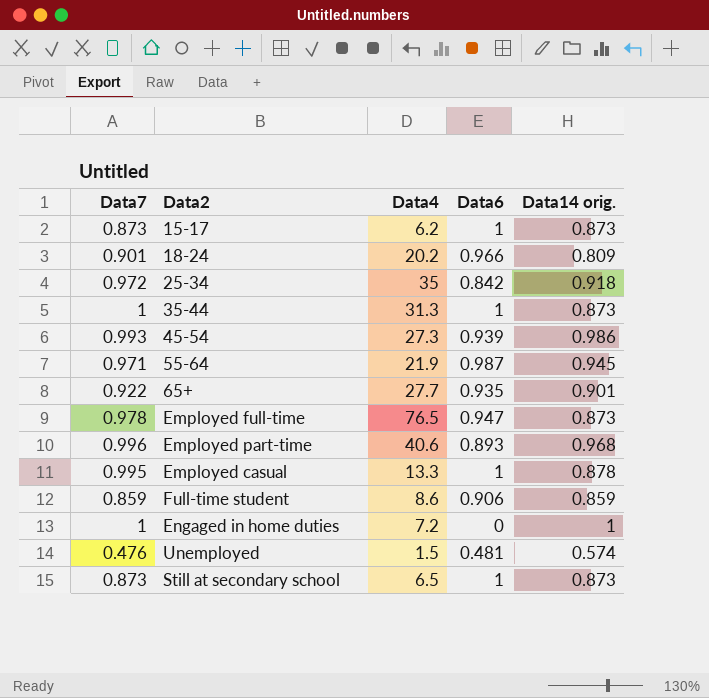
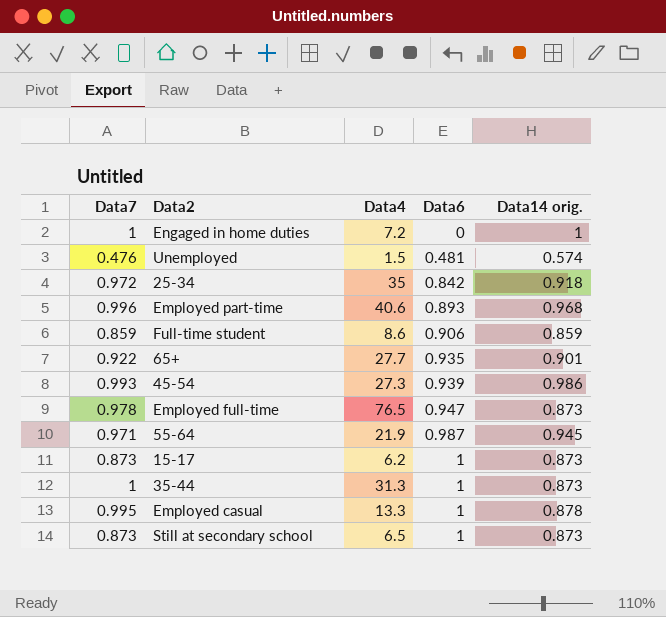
row order: none -> Data6 ascending
row 18-24: 0.901 | 20.2 | 0.966 | 0.809 -> none

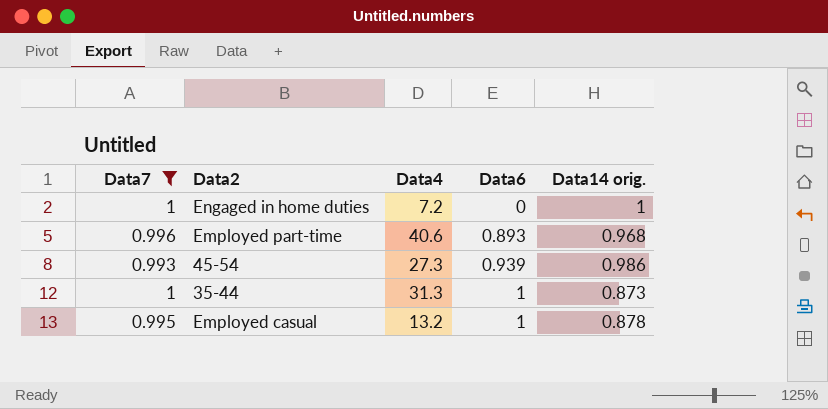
filter: none -> Data7 >= 0.993
Employed casual | Data4: 13.3 -> 13.2

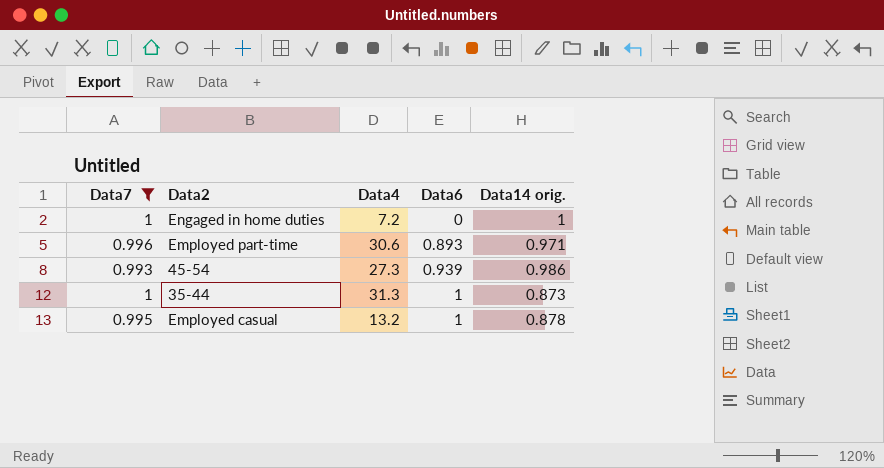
Employed part-time | Data4: 40.6 -> 30.6
Employed part-time | Data14 orig.: 0.968 -> 0.971

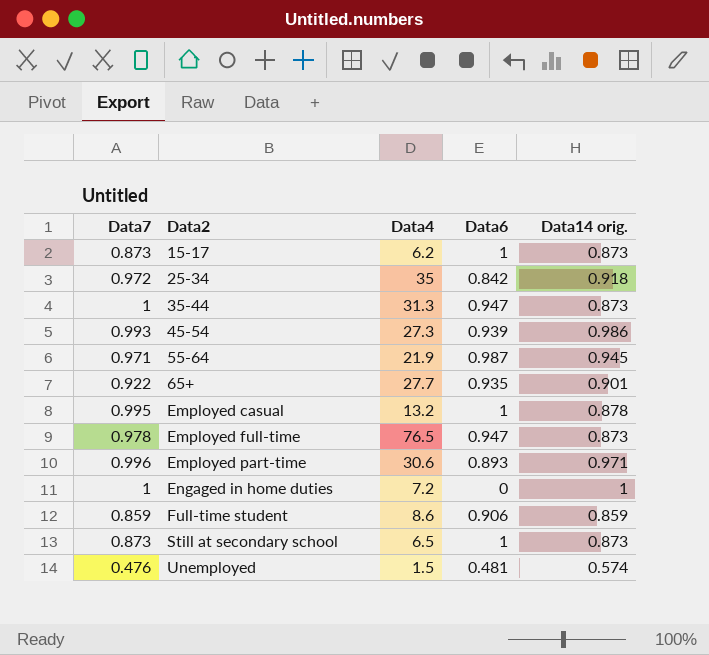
filter: Data7 >= 0.993 -> none
row order: Data6 ascending -> Data2 ascending
35-44 | Data6: 1 -> 0.947

